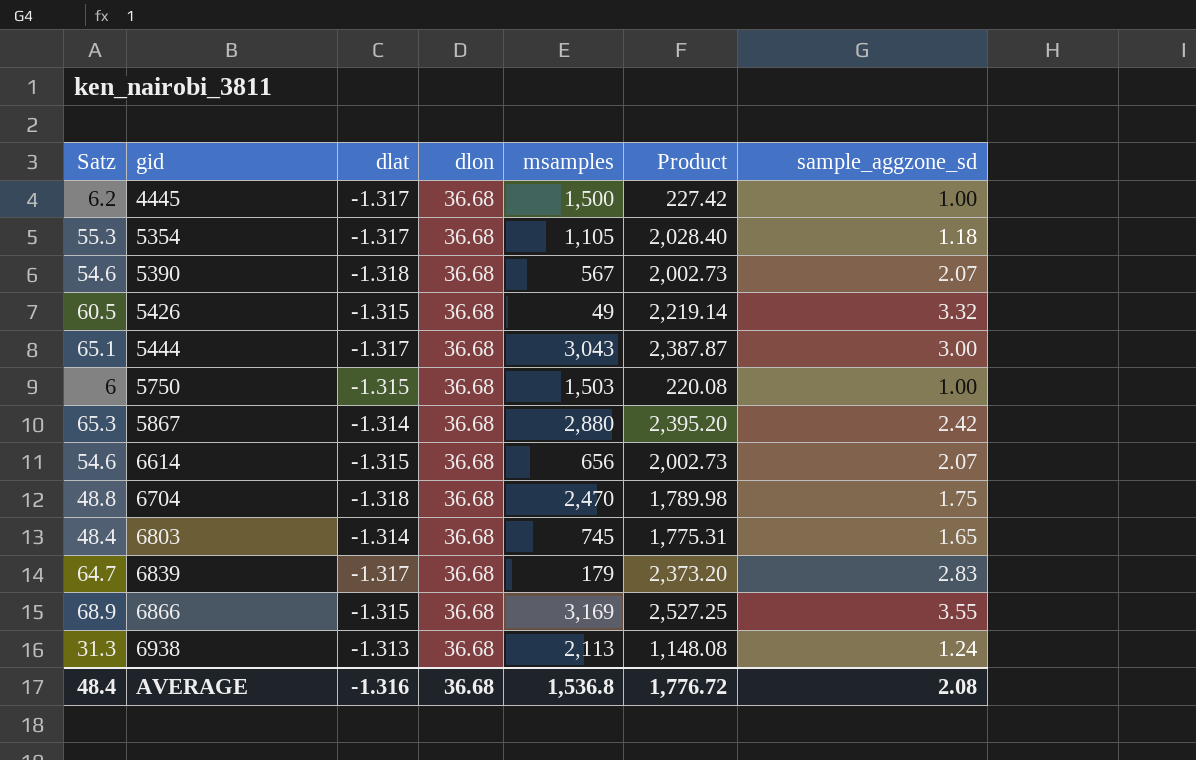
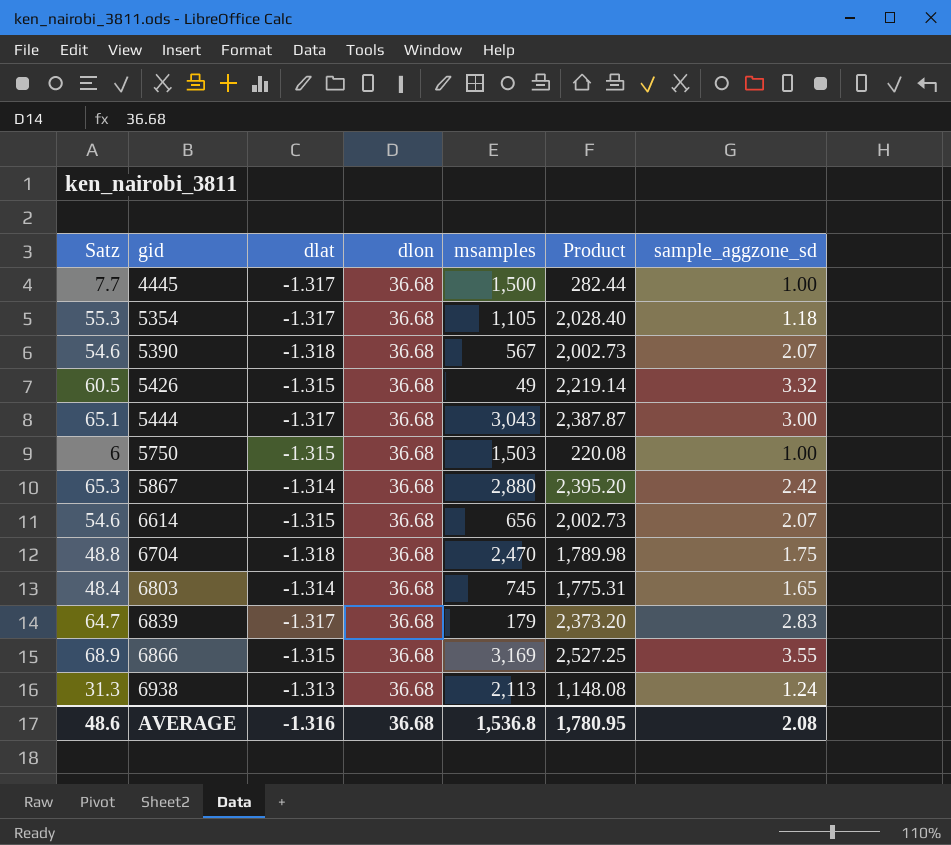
4445 | Satz: 6.2 -> 7.7
4445 | Product: 227.42 -> 282.44
AVERAGE | Satz: 48.4 -> 48.6
AVERAGE | Product: 1,776.72 -> 1,780.95

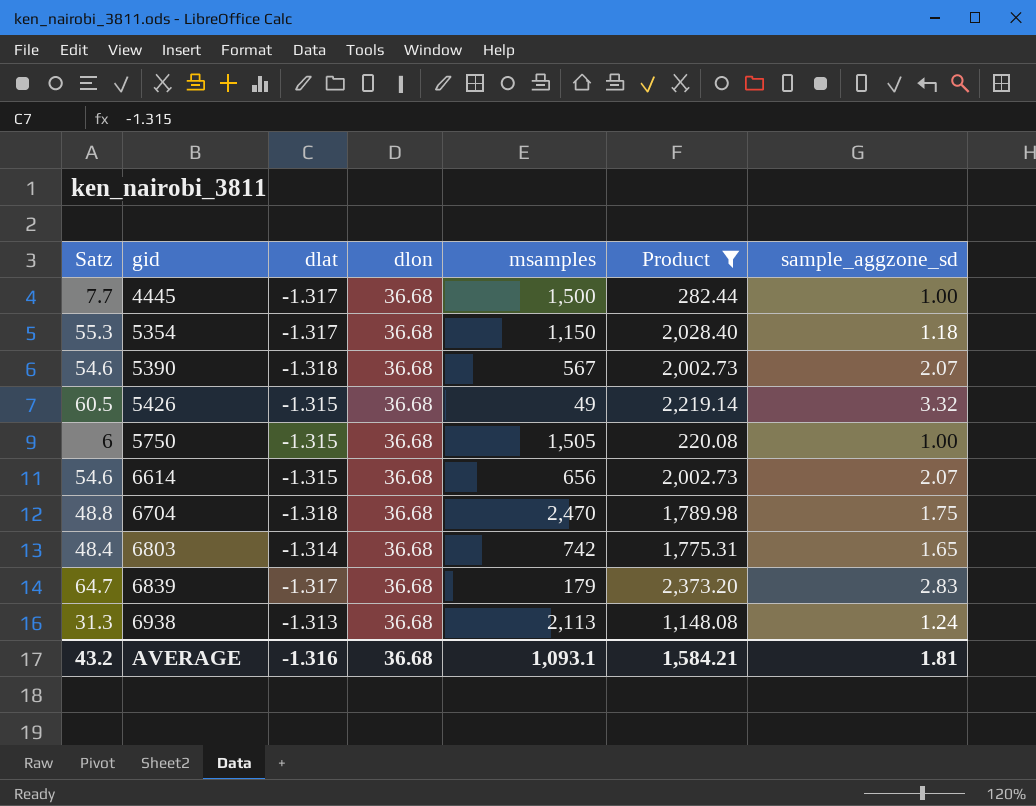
filter: none -> Product <= 2,373.20
5354 | msamples: 1,105 -> 1,150
5750 | msamples: 1,503 -> 1,505
6803 | msamples: 745 -> 742
AVERAGE | Satz: 48.6 -> 43.2
AVERAGE | msamples: 1,536.8 -> 1,093.1
AVERAGE | Product: 1,780.95 -> 1,584.21
AVERAGE | sample_aggzone_sd: 2.08 -> 1.81

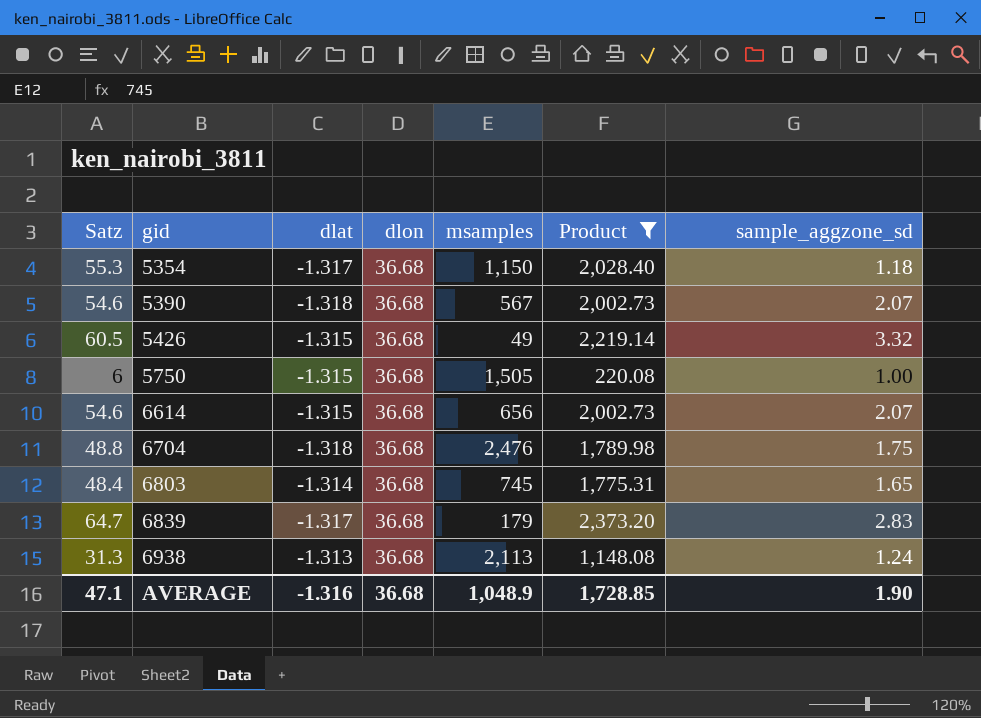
row 4445: 7.7 | -1.317 | 36.68 | 1,500 | 282.44 | 1.00 -> none
6704 | msamples: 2,470 -> 2,476
6803 | msamples: 742 -> 745
AVERAGE | Satz: 43.2 -> 47.1
AVERAGE | msamples: 1,093.1 -> 1,048.9
AVERAGE | Product: 1,584.21 -> 1,728.85
AVERAGE | sample_aggzone_sd: 1.81 -> 1.90

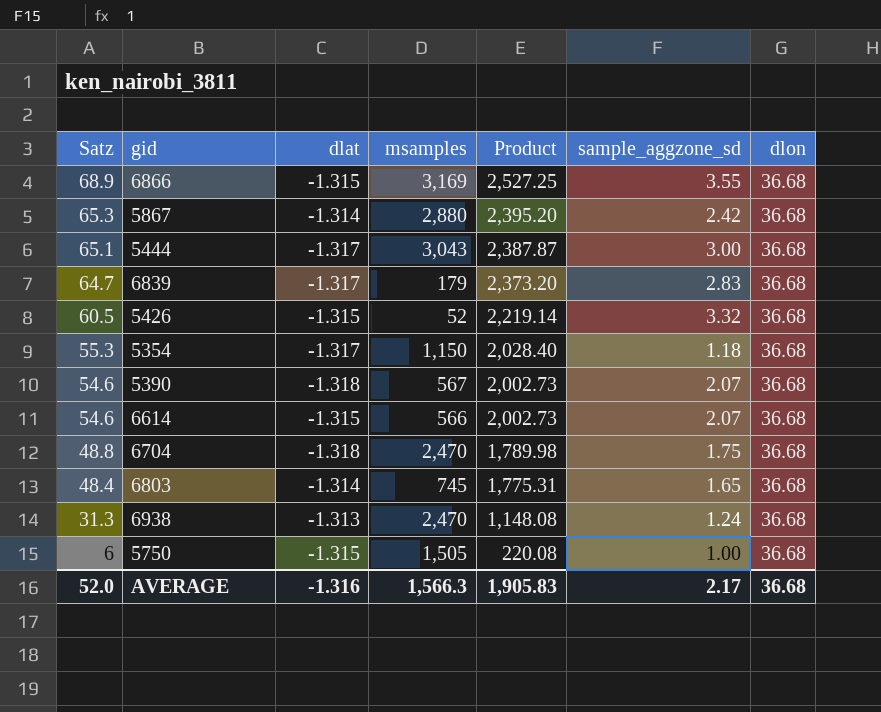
filter: Product <= 2,373.20 -> none
row order: gid ascending -> Satz descending
column dlon | position: 4 -> 7
5426 | msamples: 49 -> 52
6614 | msamples: 656 -> 566
6704 | msamples: 2,476 -> 2,470
6938 | msamples: 2,113 -> 2,470
AVERAGE | Satz: 47.1 -> 52.0
AVERAGE | msamples: 1,048.9 -> 1,566.3
AVERAGE | Product: 1,728.85 -> 1,905.83
AVERAGE | sample_aggzone_sd: 1.90 -> 2.17

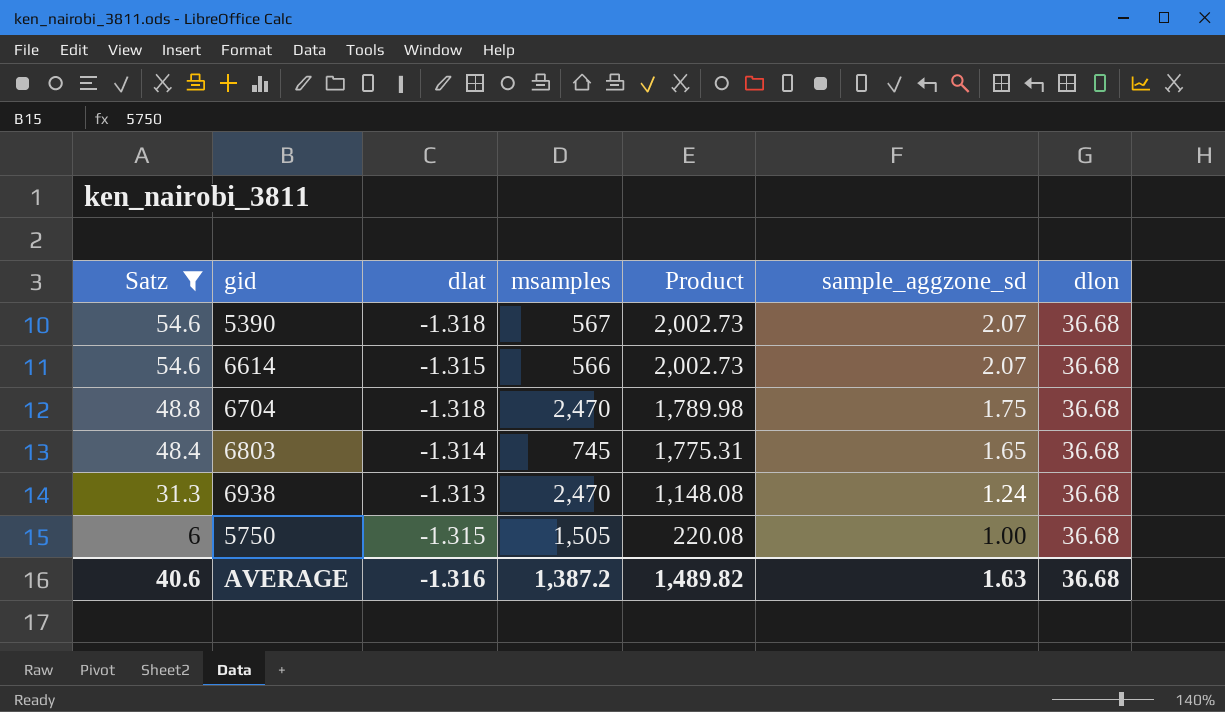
filter: none -> Satz <= 54.6
AVERAGE | Satz: 52.0 -> 40.6
AVERAGE | msamples: 1,566.3 -> 1,387.2
AVERAGE | Product: 1,905.83 -> 1,489.82
AVERAGE | sample_aggzone_sd: 2.17 -> 1.63

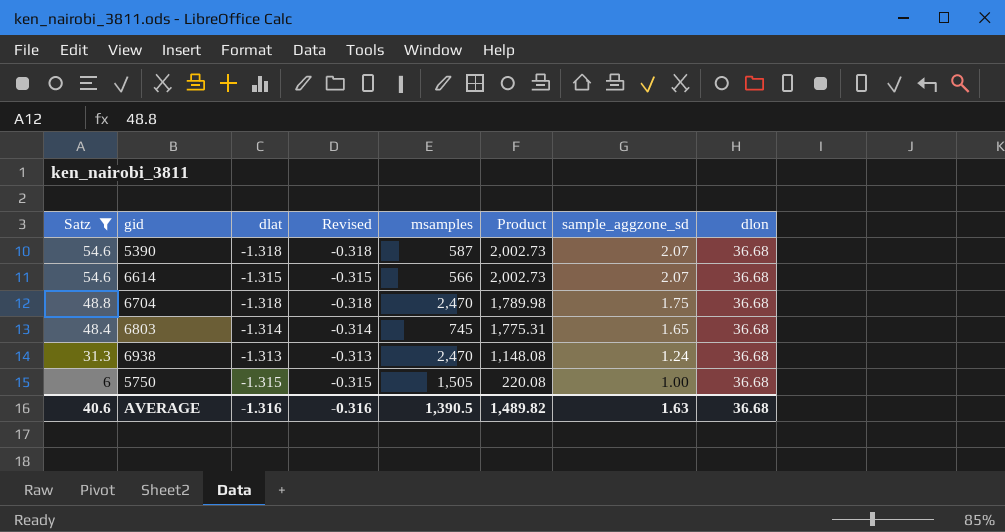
column Revised | formula: none -> [dlat] + 1
5390 | msamples: 567 -> 587
AVERAGE | msamples: 1,387.2 -> 1,390.5

